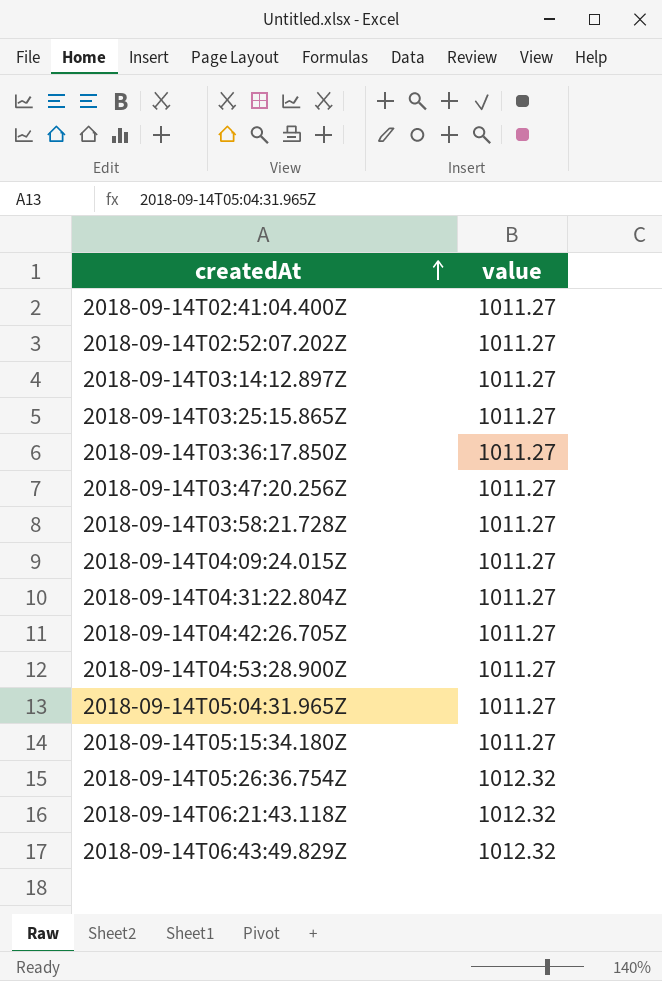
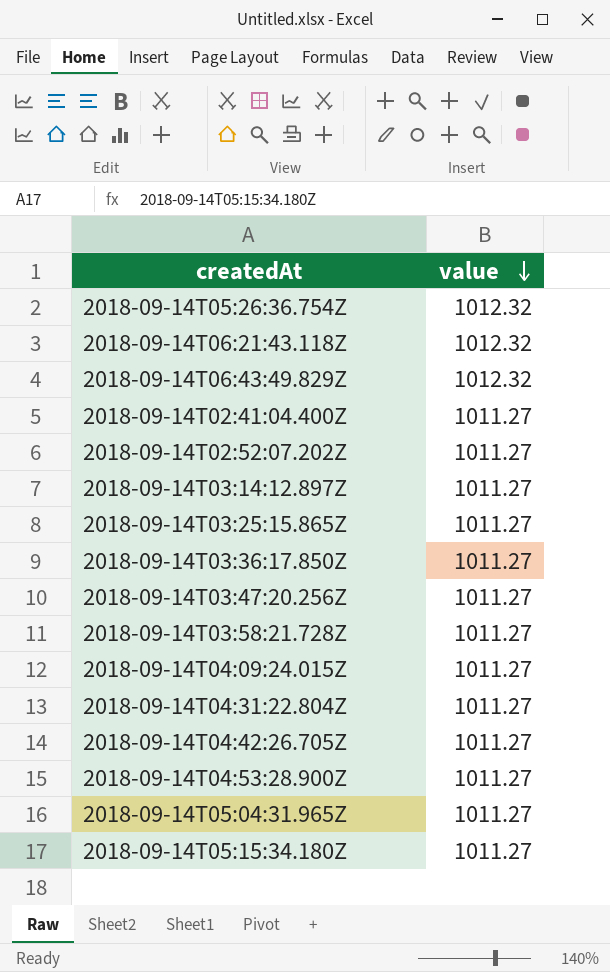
row order: createdAt ascending -> value descending

